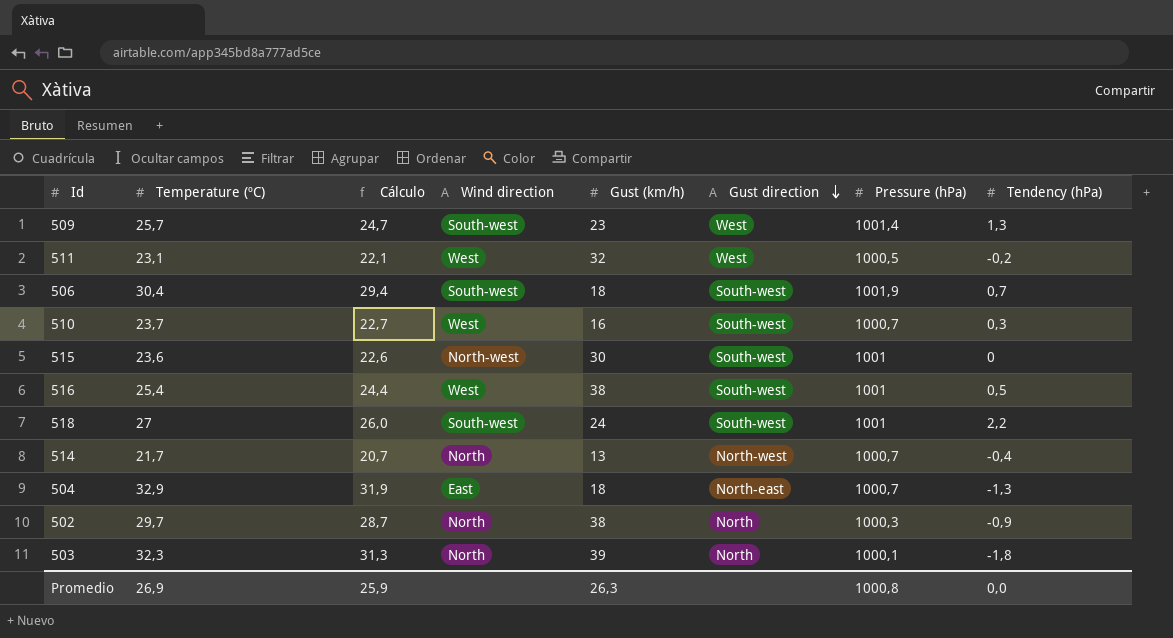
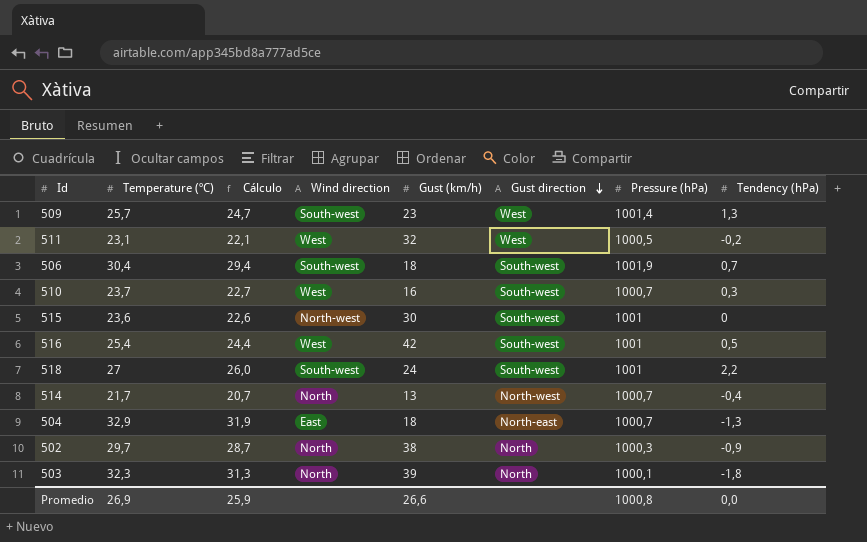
516 | Gust (km/h): 38 -> 42
Promedio | Gust (km/h): 26,3 -> 26,6

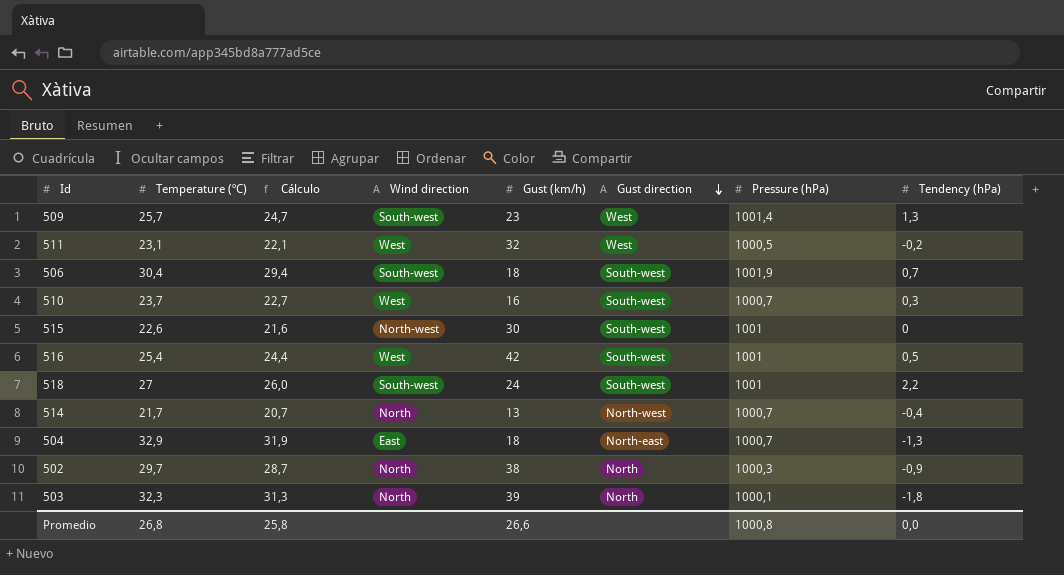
515 | Temperature (ºC): 23,6 -> 22,6
515 | Cálculo: 22,6 -> 21,6
Promedio | Temperature (ºC): 26,9 -> 26,8
Promedio | Cálculo: 25,9 -> 25,8

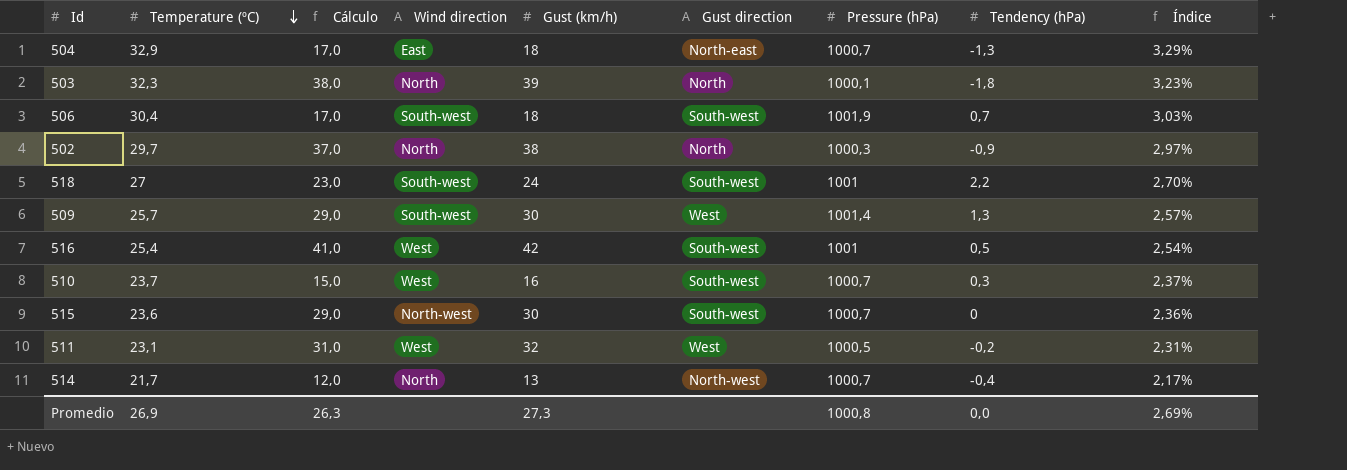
row order: Gust direction descending -> Temperature (ºC) descending
column Cálculo | formula: [Temperature (ºC)] - 1 -> [Gust (km/h)] - 1
column Índice | formula: none -> [Temperature (ºC)] / [Pressure (hPa)]
509 | Gust (km/h): 23 -> 30
515 | Temperature (ºC): 22,6 -> 23,6
515 | Pressure (hPa): 1001 -> 1000,7
Promedio | Temperature (ºC): 26,8 -> 26,9
Promedio | Cálculo: 25,8 -> 26,3
Promedio | Gust (km/h): 26,6 -> 27,3

